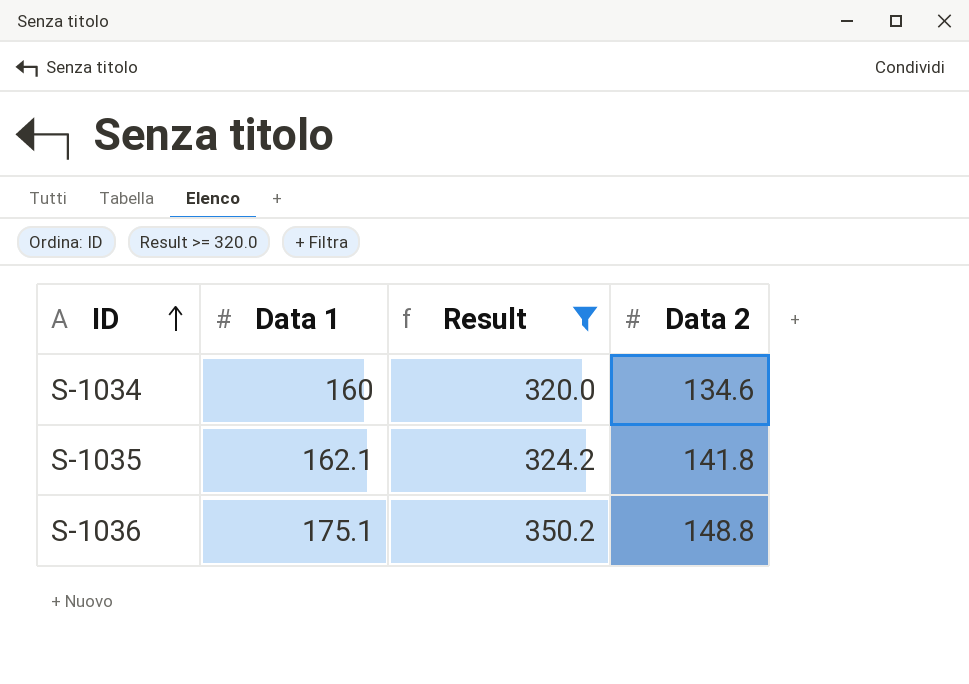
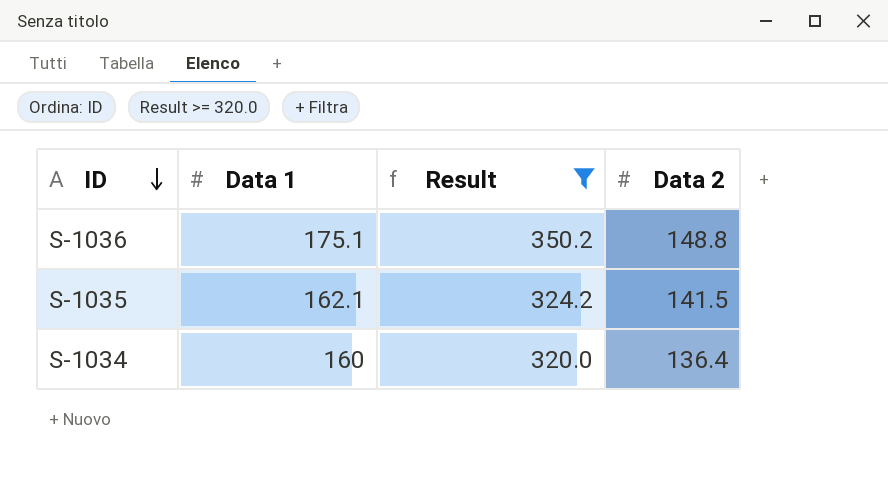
row order: ID ascending -> ID descending
S-1035 | Data 2: 141.8 -> 141.5
S-1034 | Data 2: 134.6 -> 136.4

